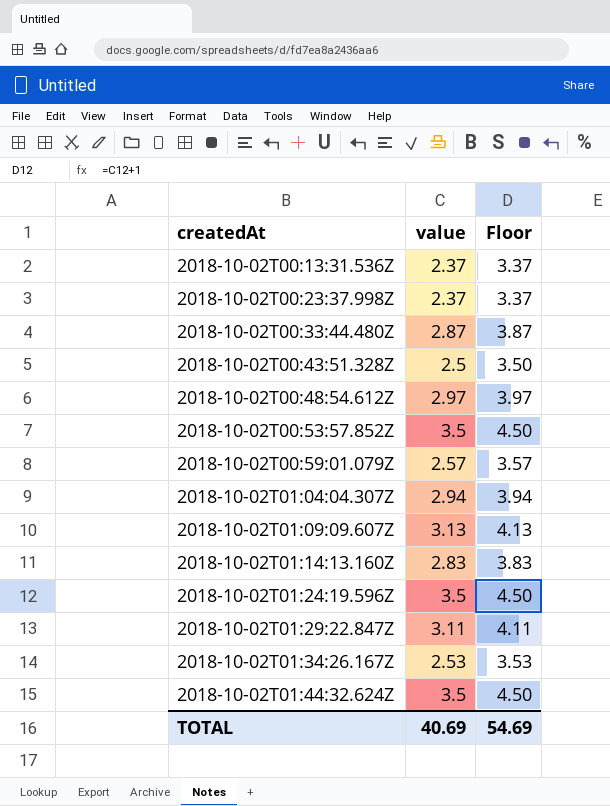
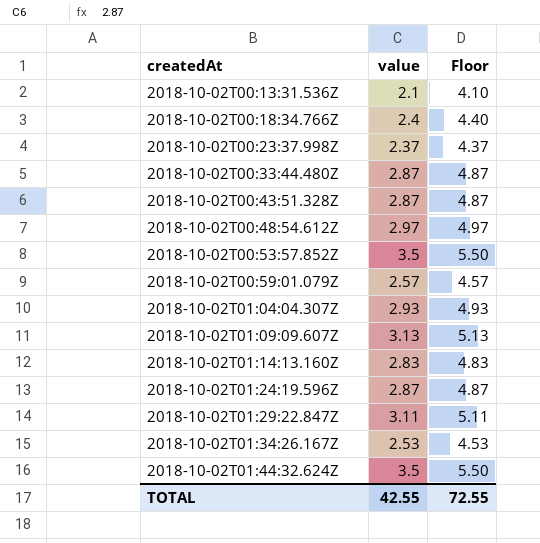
column Floor | formula: [value] + 1 -> [value] + 2
2018-10-02T00:13:31.536Z | value: 2.37 -> 2.1
row 2018-10-02T00:18:34.766Z: none -> 2.4 | 4.40
2018-10-02T00:43:51.328Z | value: 2.5 -> 2.87
2018-10-02T01:04:04.307Z | value: 2.94 -> 2.93
2018-10-02T01:24:19.596Z | value: 3.5 -> 2.87
TOTAL | value: 40.69 -> 42.55
TOTAL | Floor: 54.69 -> 72.55

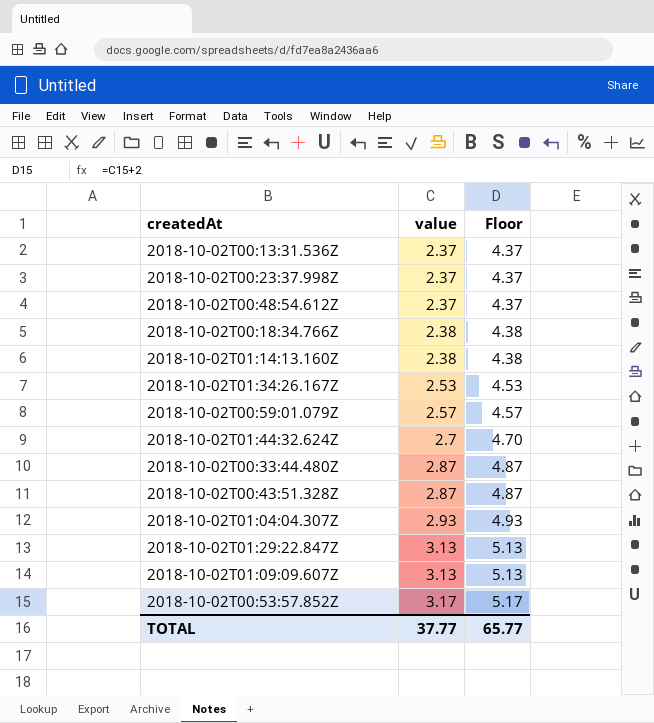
row order: createdAt ascending -> value ascending
row 2018-10-02T01:24:19.596Z: 2.87 | 4.87 -> none
2018-10-02T00:13:31.536Z | value: 2.1 -> 2.37
2018-10-02T00:13:31.536Z | Floor: 4.10 -> 4.37
2018-10-02T00:48:54.612Z | value: 2.97 -> 2.37
2018-10-02T00:48:54.612Z | Floor: 4.97 -> 4.37
2018-10-02T00:18:34.766Z | value: 2.4 -> 2.38
2018-10-02T00:18:34.766Z | Floor: 4.40 -> 4.38
2018-10-02T01:14:13.160Z | value: 2.83 -> 2.38
2018-10-02T01:14:13.160Z | Floor: 4.83 -> 4.38
2018-10-02T01:44:32.624Z | value: 3.5 -> 2.7
2018-10-02T01:44:32.624Z | Floor: 5.50 -> 4.70
2018-10-02T01:29:22.847Z | value: 3.11 -> 3.13
2018-10-02T01:29:22.847Z | Floor: 5.11 -> 5.13
2018-10-02T00:53:57.852Z | value: 3.5 -> 3.17
2018-10-02T00:53:57.852Z | Floor: 5.50 -> 5.17
TOTAL | value: 42.55 -> 37.77
TOTAL | Floor: 72.55 -> 65.77

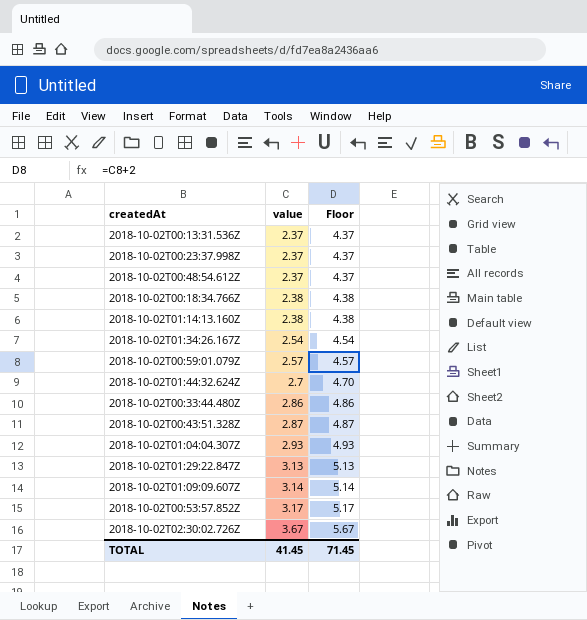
2018-10-02T01:34:26.167Z | value: 2.53 -> 2.54
2018-10-02T01:34:26.167Z | Floor: 4.53 -> 4.54
2018-10-02T00:33:44.480Z | value: 2.87 -> 2.86
2018-10-02T00:33:44.480Z | Floor: 4.87 -> 4.86
2018-10-02T01:09:09.607Z | value: 3.13 -> 3.14
2018-10-02T01:09:09.607Z | Floor: 5.13 -> 5.14
row 2018-10-02T02:30:02.726Z: none -> 3.67 | 5.67
TOTAL | value: 37.77 -> 41.45
TOTAL | Floor: 65.77 -> 71.45

